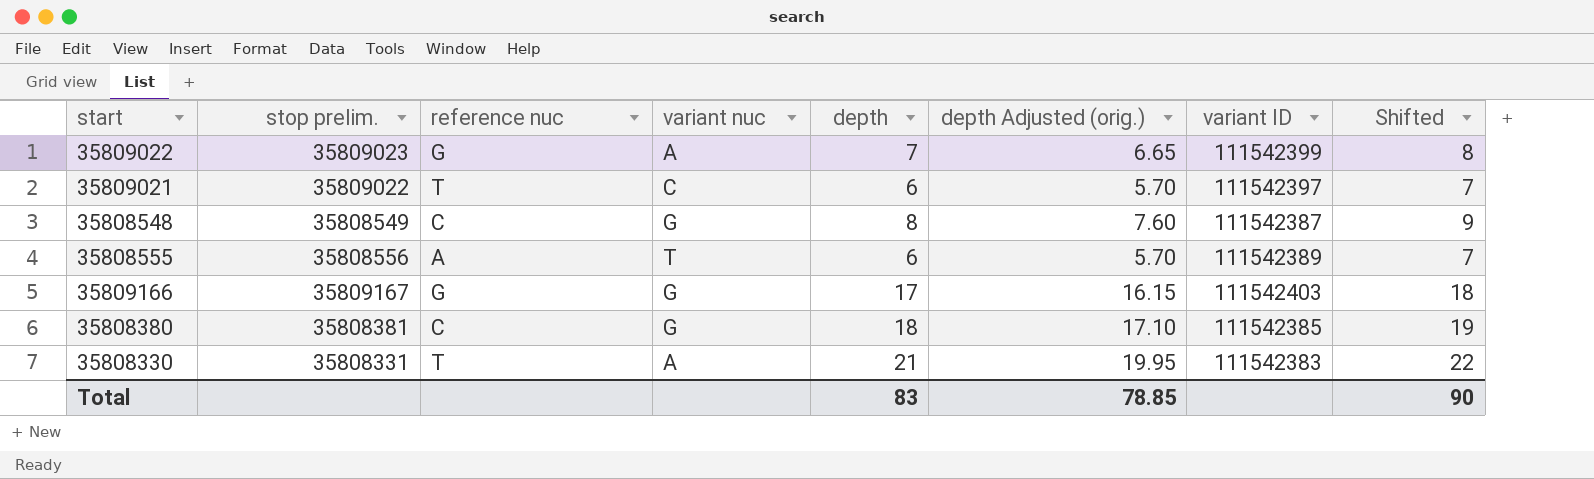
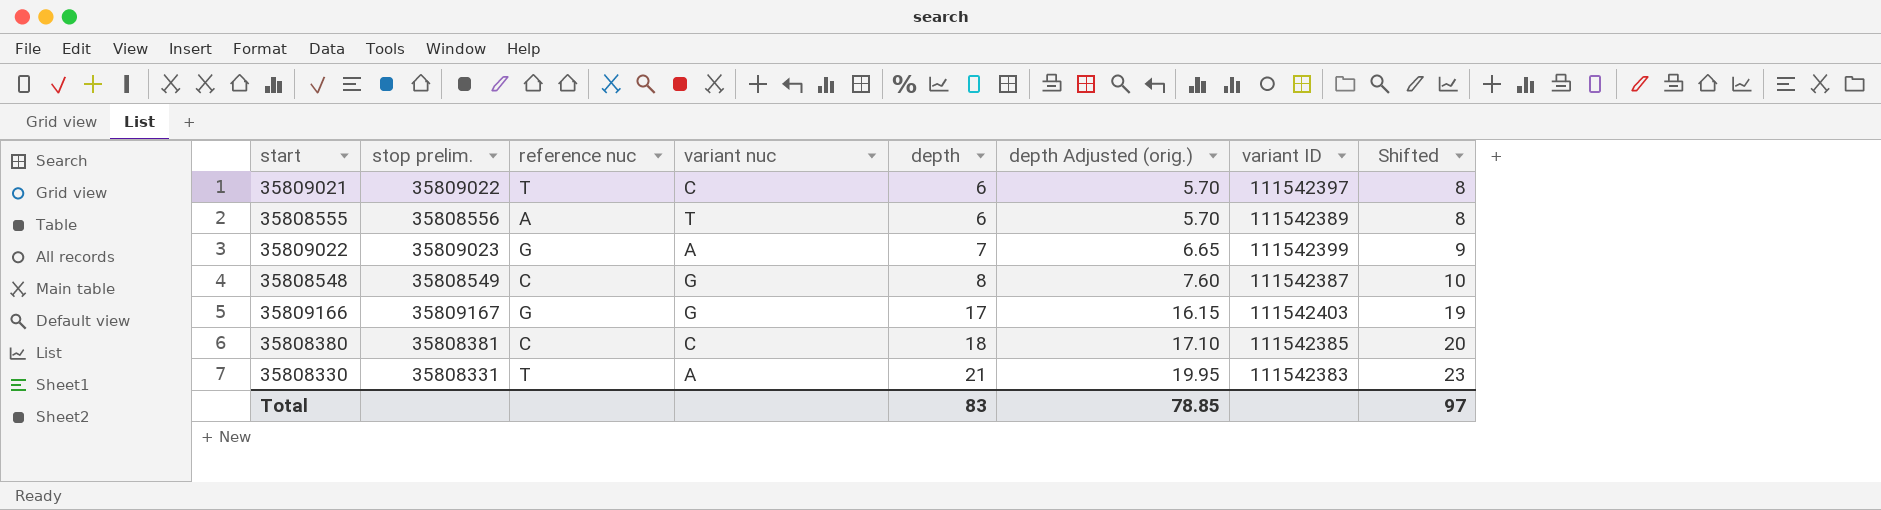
row order: none -> depth ascending
column Shifted | formula: [depth] + 1 -> [depth] + 2
35808380 | variant nuc: G -> C
Total | Shifted: 90 -> 97

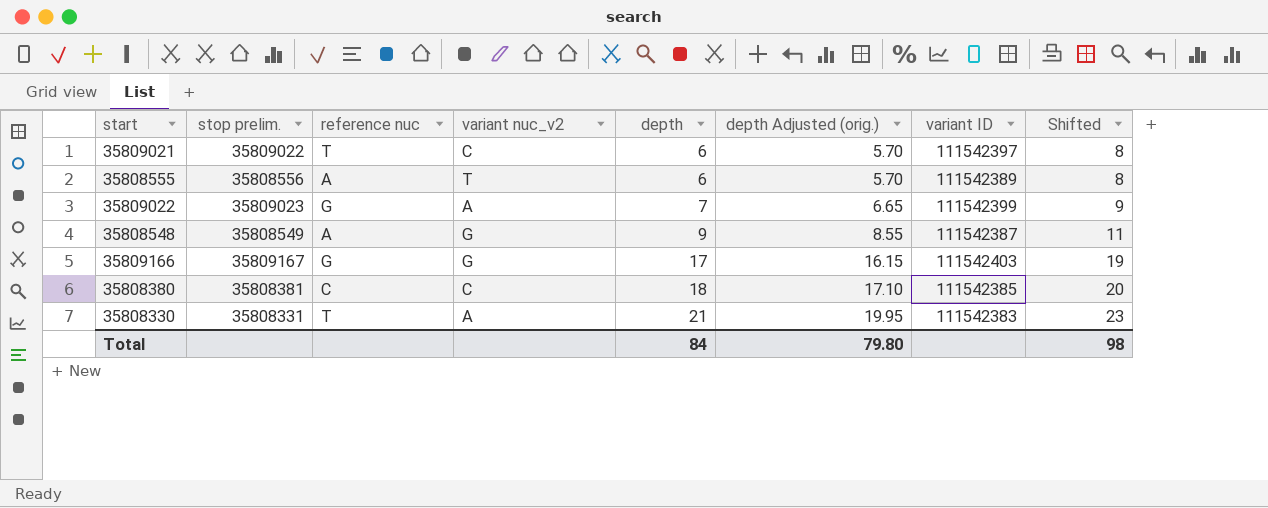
column name: variant nuc -> variant nuc_v2
35808548 | reference nuc: C -> A
35808548 | depth: 8 -> 9
35808548 | depth Adjusted (orig.): 7.60 -> 8.55
35808548 | Shifted: 10 -> 11
Total | depth: 83 -> 84
Total | depth Adjusted (orig.): 78.85 -> 79.80
Total | Shifted: 97 -> 98

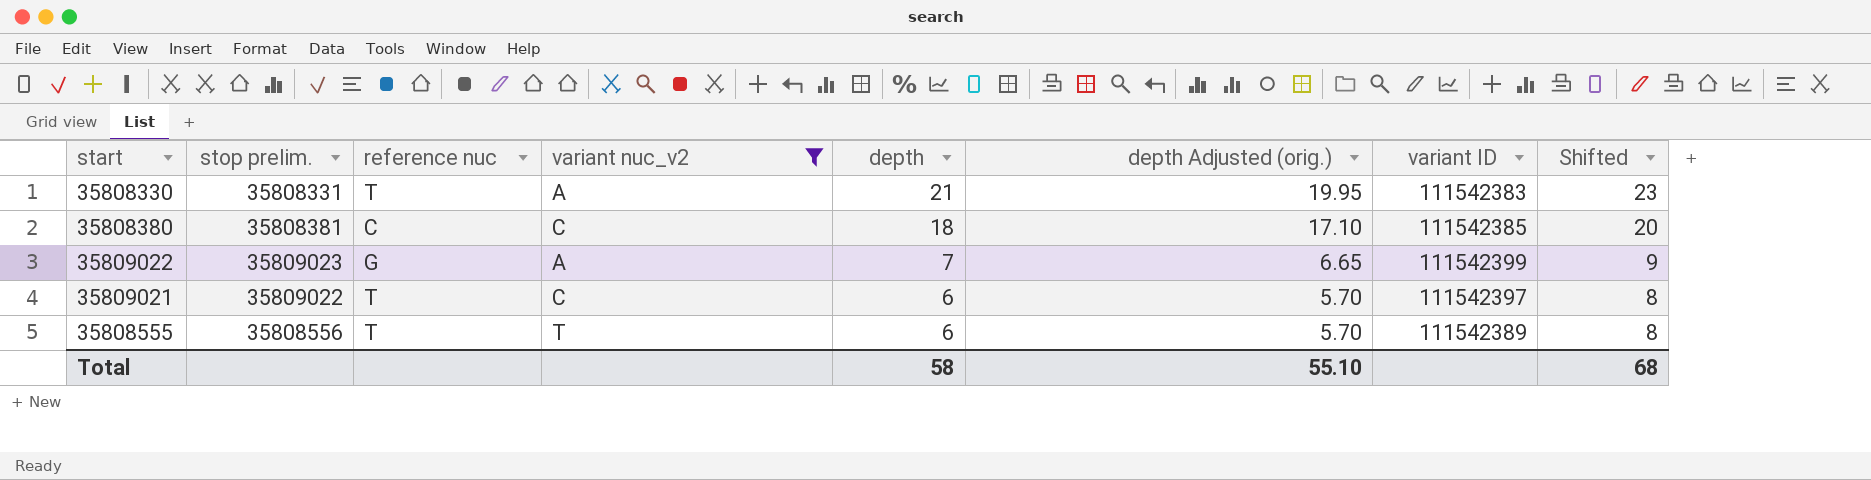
filter: none -> variant nuc_v2 != G
row order: depth ascending -> depth descending
35808555 | reference nuc: A -> T
Total | depth: 84 -> 58
Total | depth Adjusted (orig.): 79.80 -> 55.10
Total | Shifted: 98 -> 68

